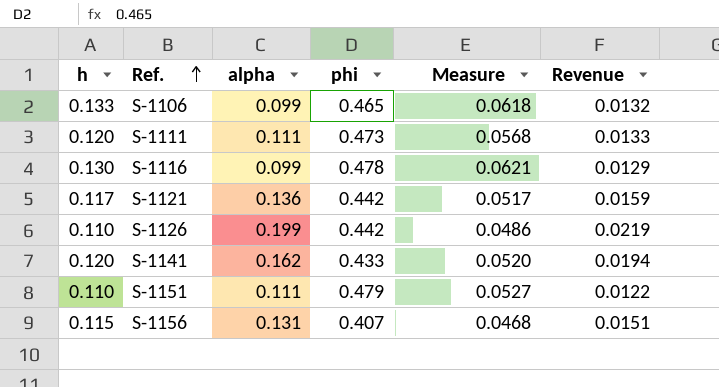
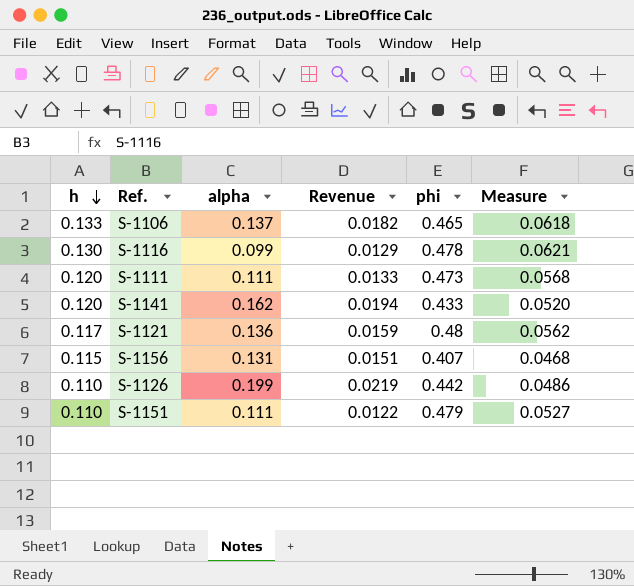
row order: Ref. ascending -> h descending
column Revenue | position: 6 -> 4
S-1106 | alpha: 0.099 -> 0.137
S-1106 | Revenue: 0.0132 -> 0.0182
S-1121 | phi: 0.442 -> 0.48
S-1121 | Measure: 0.0517 -> 0.0562

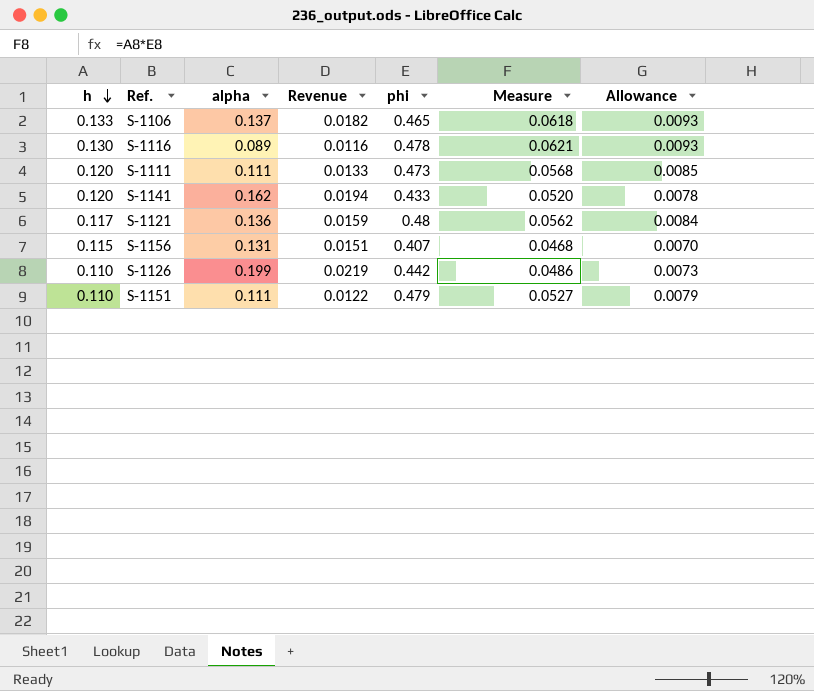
column Allowance | formula: none -> [Measure] * 0.15
S-1116 | alpha: 0.099 -> 0.089
S-1116 | Revenue: 0.0129 -> 0.0116

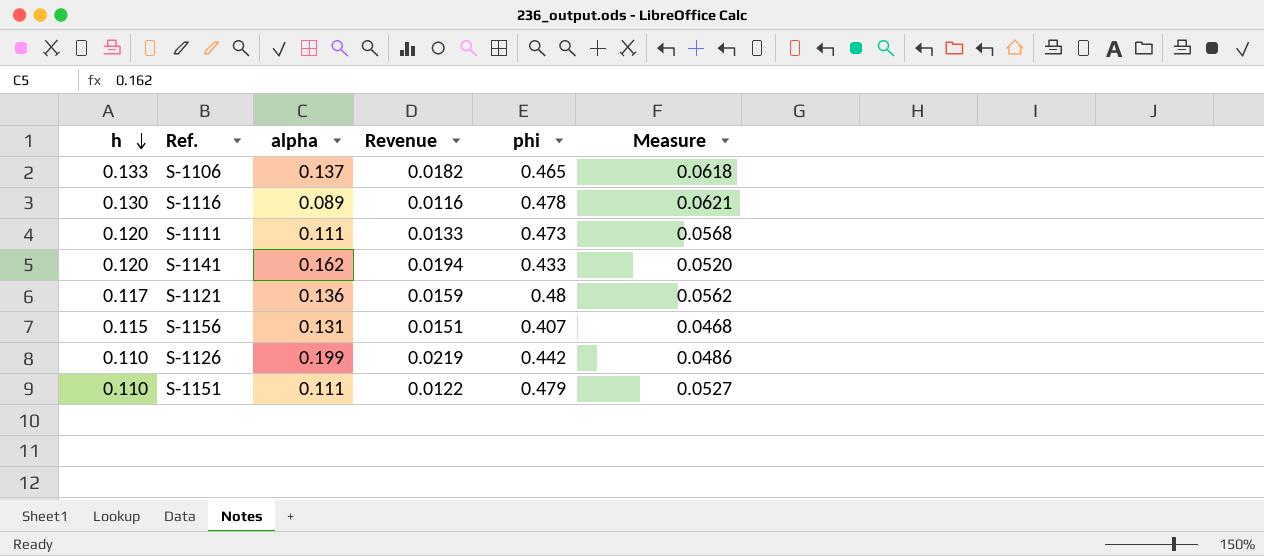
column Allowance | formula: [Measure] * 0.15 -> none

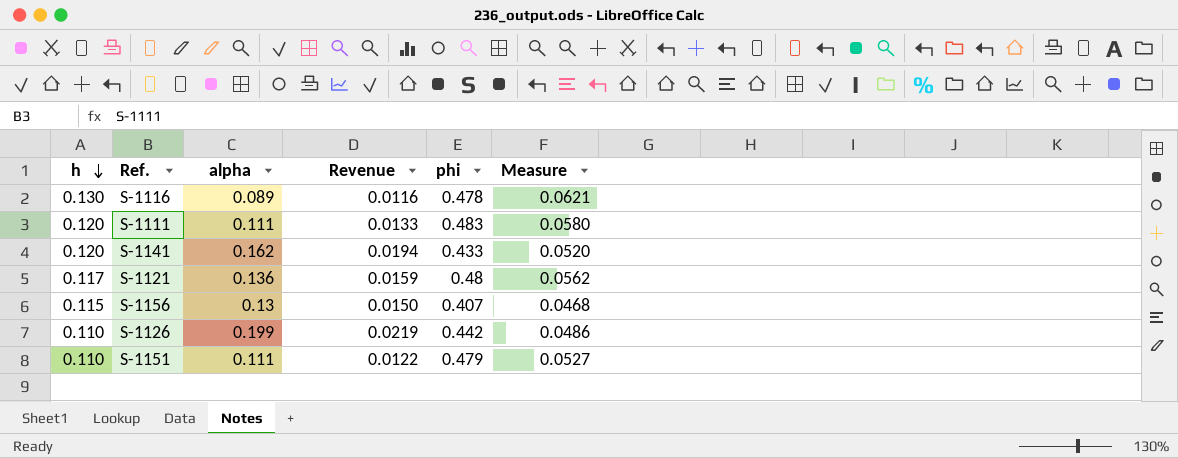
row S-1106: 0.133 | 0.137 | 0.0182 | 0.465 | 0.0618 -> none
S-1111 | phi: 0.473 -> 0.483
S-1111 | Measure: 0.0568 -> 0.0580
S-1156 | alpha: 0.131 -> 0.13
S-1156 | Revenue: 0.0151 -> 0.0150

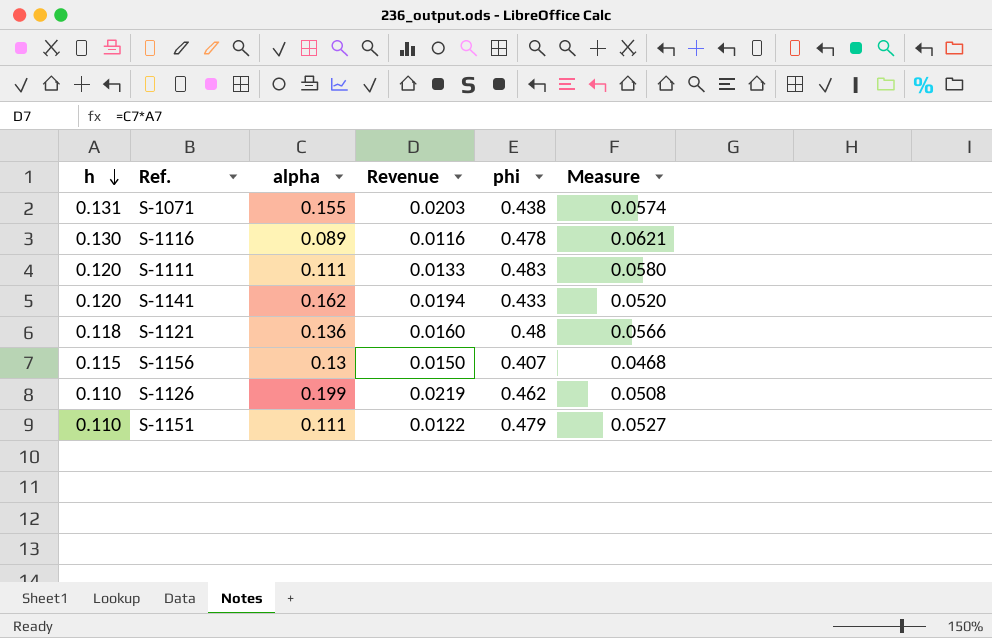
row S-1071: none -> 0.131 | 0.155 | 0.0203 | 0.438 | 0.0574
S-1121 | h: 0.117 -> 0.118
S-1121 | Revenue: 0.0159 -> 0.0160
S-1121 | Measure: 0.0562 -> 0.0566
S-1126 | phi: 0.442 -> 0.462
S-1126 | Measure: 0.0486 -> 0.0508

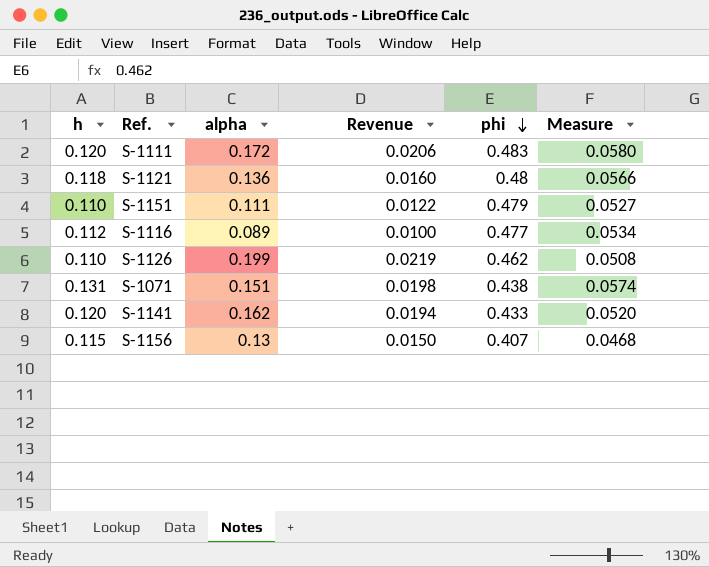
row order: h descending -> phi descending
S-1111 | alpha: 0.111 -> 0.172
S-1111 | Revenue: 0.0133 -> 0.0206
S-1116 | h: 0.130 -> 0.112
S-1116 | Revenue: 0.0116 -> 0.0100
S-1116 | phi: 0.478 -> 0.477
S-1116 | Measure: 0.0621 -> 0.0534
S-1071 | alpha: 0.155 -> 0.151
S-1071 | Revenue: 0.0203 -> 0.0198

